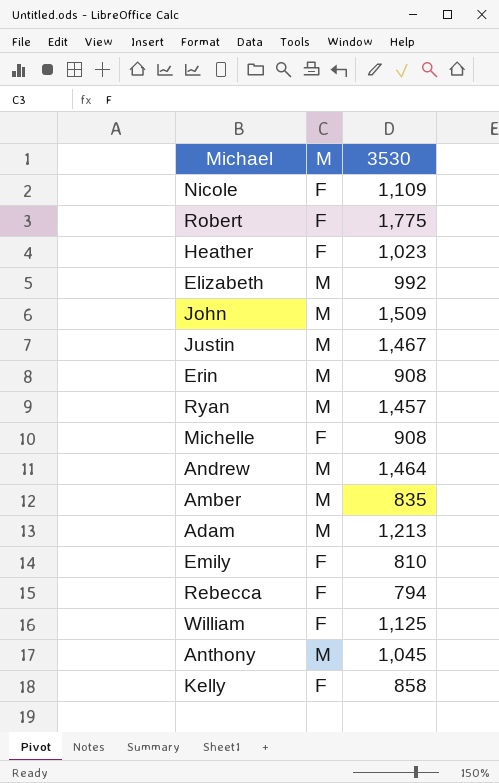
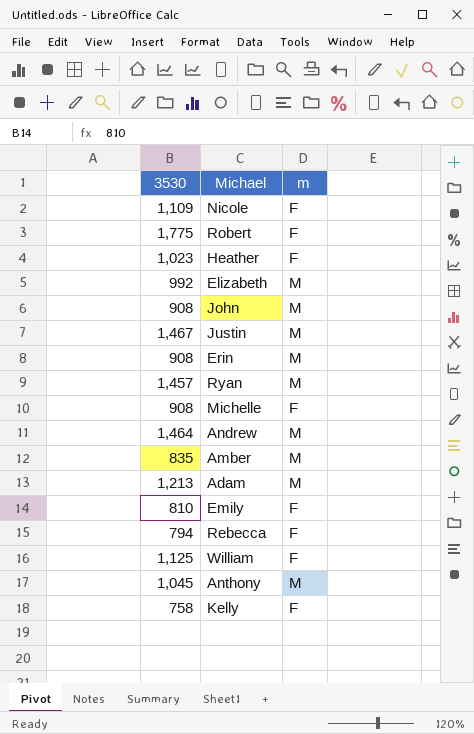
column 3530 | position: 3 -> 1
column name: M -> m
John | 3530: 1,509 -> 908
Kelly | 3530: 858 -> 758

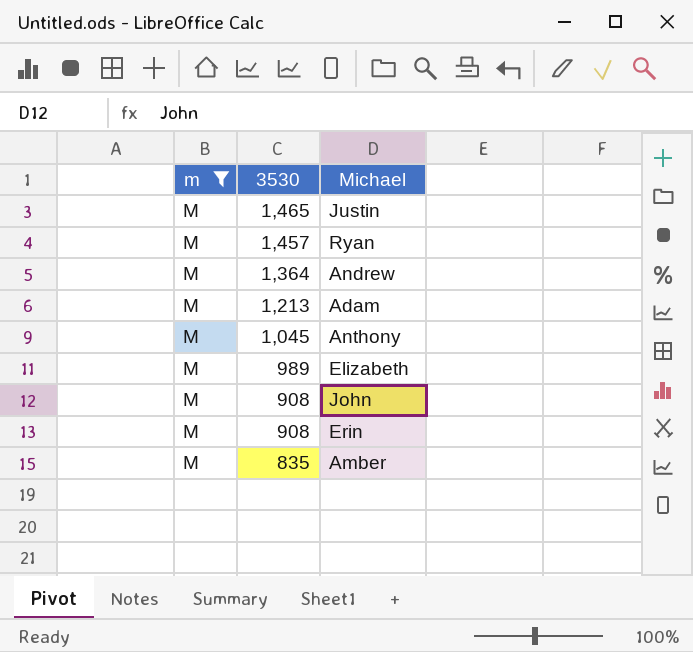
filter: none -> m = M
row order: none -> 3530 descending
column m | position: 3 -> 1
Justin | 3530: 1,467 -> 1,465
Andrew | 3530: 1,464 -> 1,364
Elizabeth | 3530: 992 -> 989

